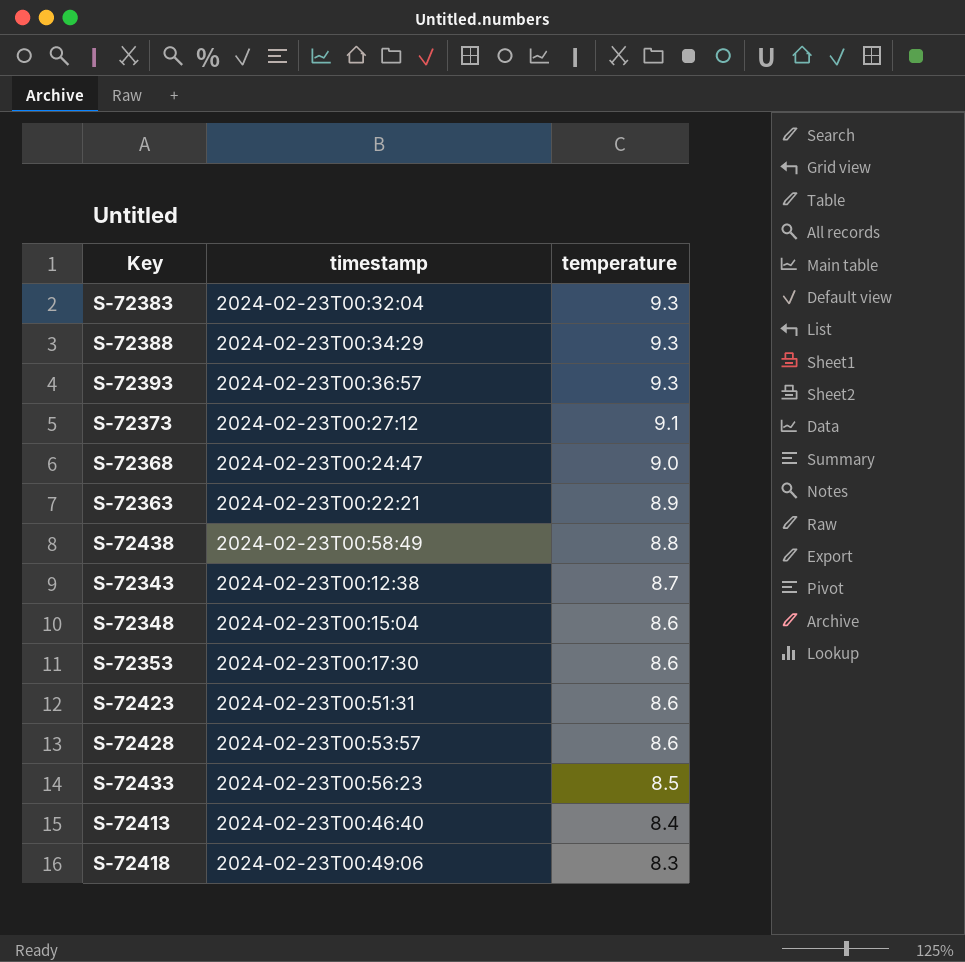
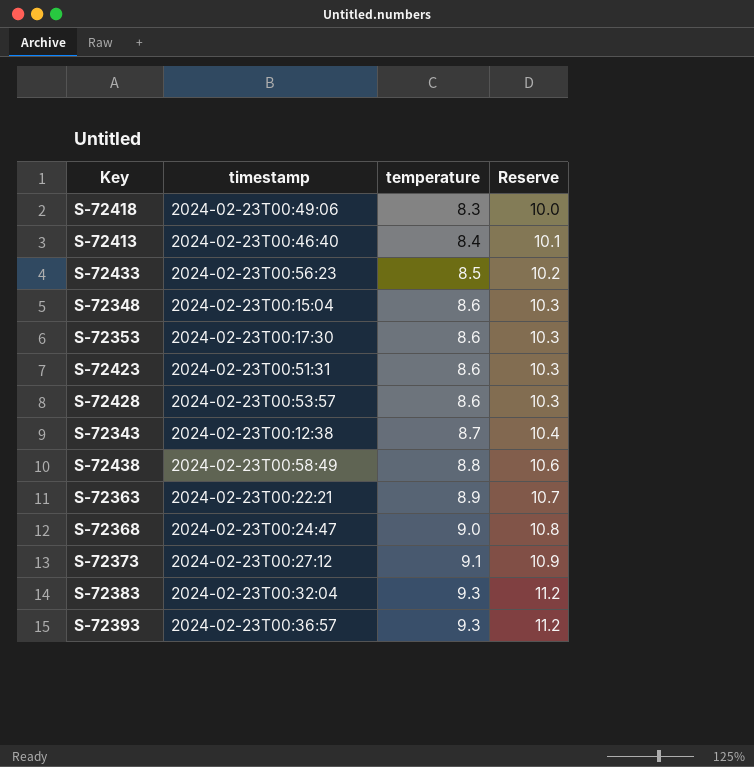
row order: temperature descending -> temperature ascending
column Reserve | formula: none -> [temperature] * 1.2
row S-72388: 2024-02-23T00:34:29 | 9.3 -> none

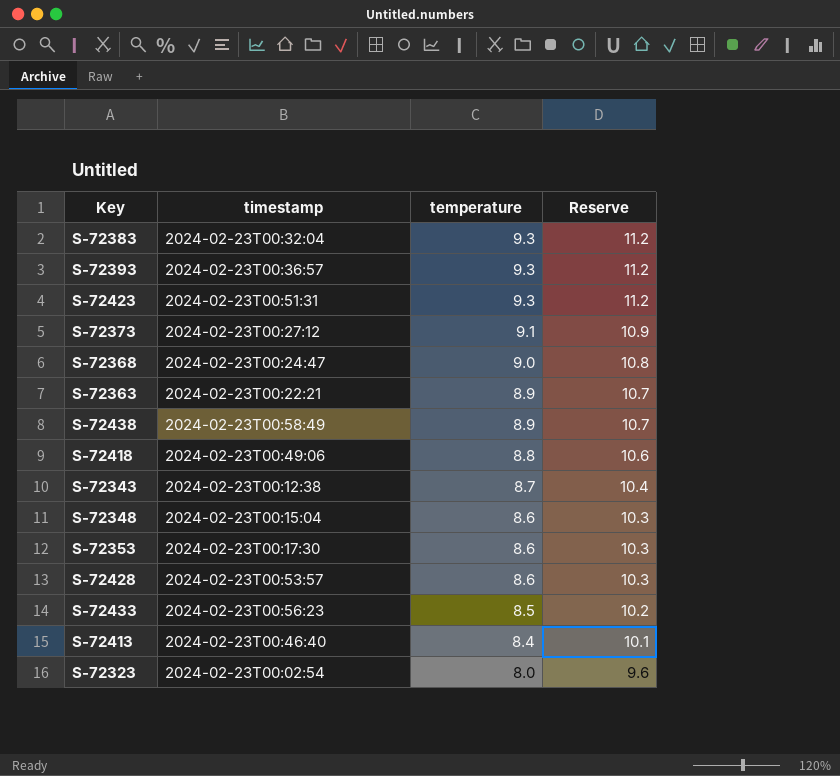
row order: temperature ascending -> temperature descending
S-72423 | temperature: 8.6 -> 9.3
S-72423 | Reserve: 10.3 -> 11.2
S-72438 | temperature: 8.8 -> 8.9
S-72438 | Reserve: 10.6 -> 10.7
S-72418 | temperature: 8.3 -> 8.8
S-72418 | Reserve: 10.0 -> 10.6
row S-72323: none -> 2024-02-23T00:02:54 | 8.0 | 9.6

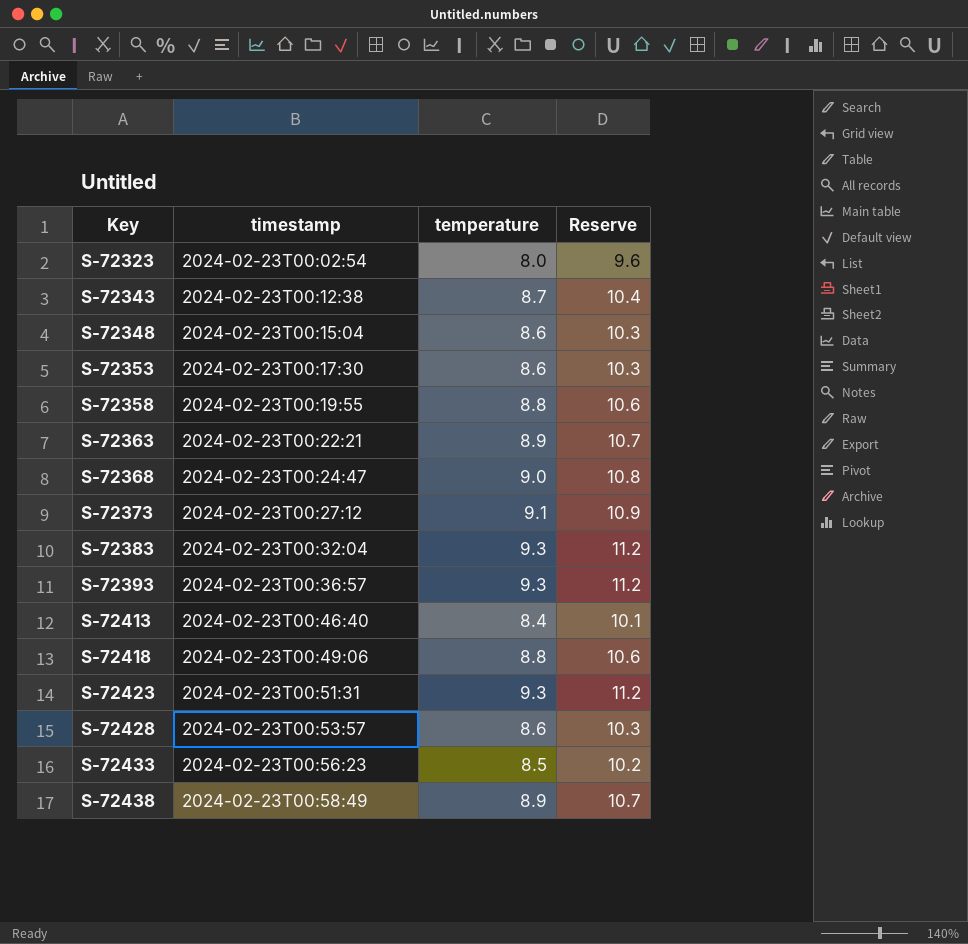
row order: temperature descending -> Key ascending
row S-72358: none -> 2024-02-23T00:19:55 | 8.8 | 10.6

